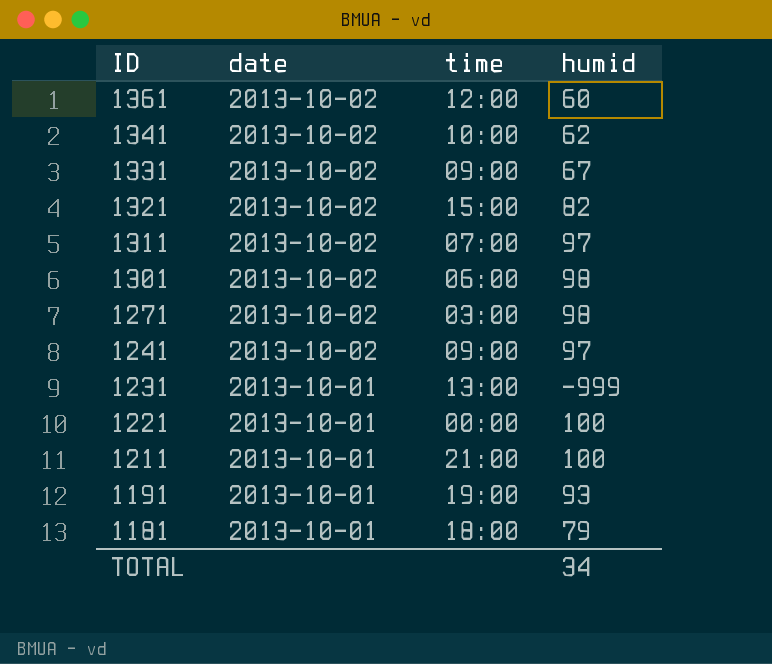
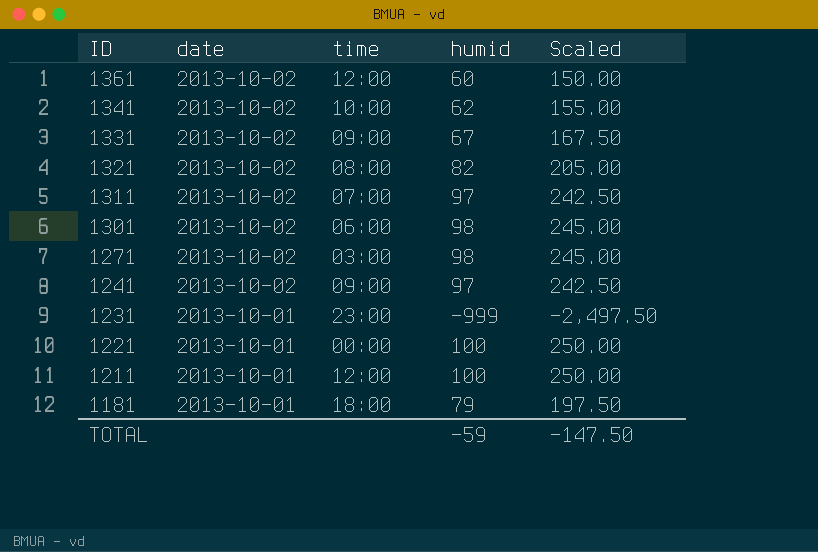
column Scaled | formula: none -> [humid] * 2.5
row 1191: 2013-10-01 | 19:00 | 93 -> none
1321 | time: 15:00 -> 08:00
1231 | time: 13:00 -> 23:00
1211 | time: 21:00 -> 12:00
TOTAL | humid: 34 -> -59

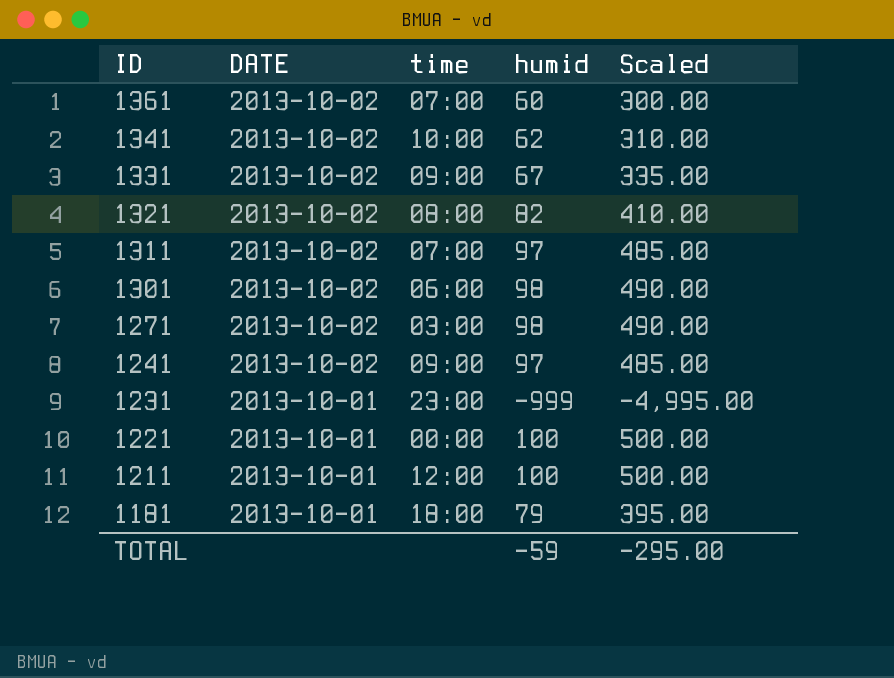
column name: date -> DATE
column Scaled | formula: [humid] * 2.5 -> [humid] * 5
1361 | time: 12:00 -> 07:00
TOTAL | Scaled: -147.50 -> -295.00

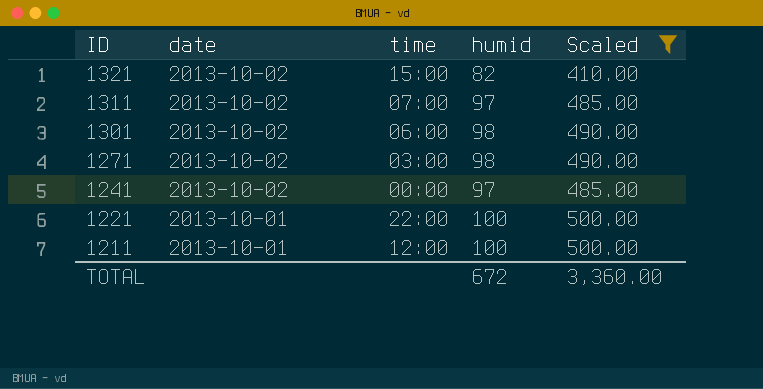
filter: none -> Scaled >= 410.00
column name: DATE -> date
1321 | time: 08:00 -> 15:00
1241 | time: 09:00 -> 00:00
1221 | time: 00:00 -> 22:00
TOTAL | humid: -59 -> 672
TOTAL | Scaled: -295.00 -> 3,360.00

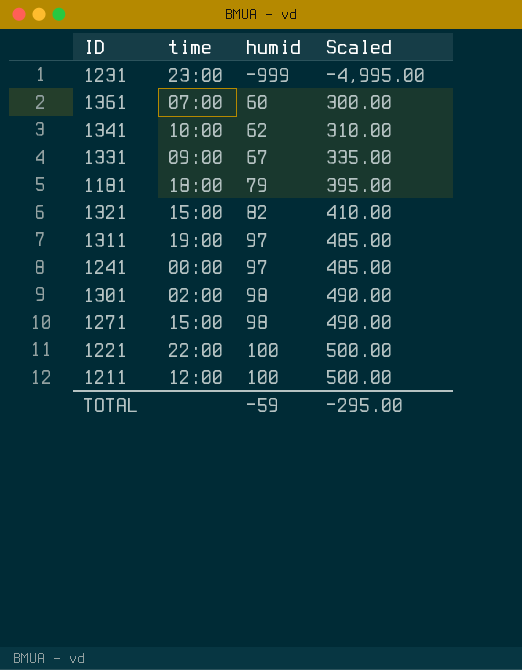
filter: Scaled >= 410.00 -> none
row order: ID descending -> humid ascending
column date | position: 2 -> none
1311 | time: 07:00 -> 19:00
1301 | time: 06:00 -> 02:00
1271 | time: 03:00 -> 15:00
TOTAL | humid: 672 -> -59
TOTAL | Scaled: 3,360.00 -> -295.00

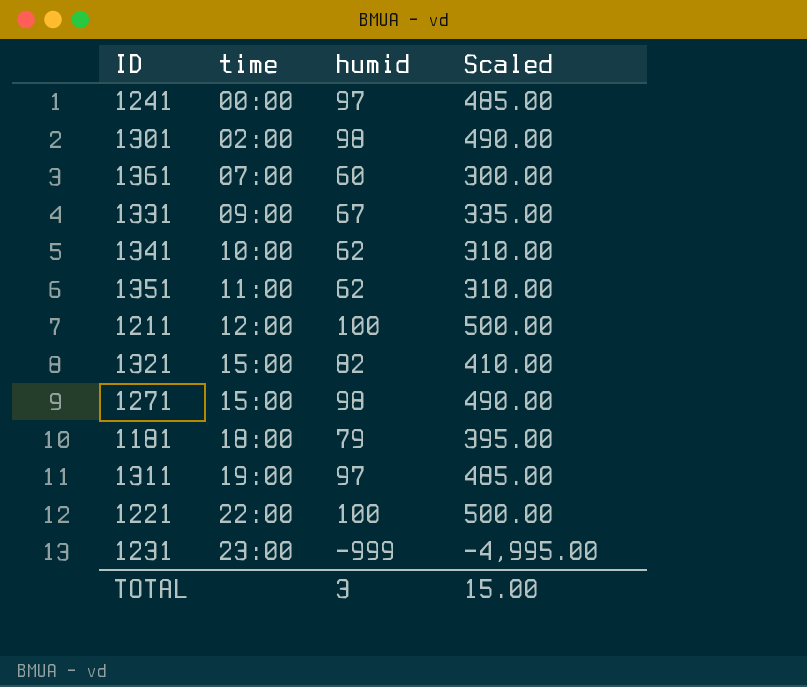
row order: humid ascending -> time ascending
row 1351: none -> 11:00 | 62 | 310.00
TOTAL | humid: -59 -> 3
TOTAL | Scaled: -295.00 -> 15.00

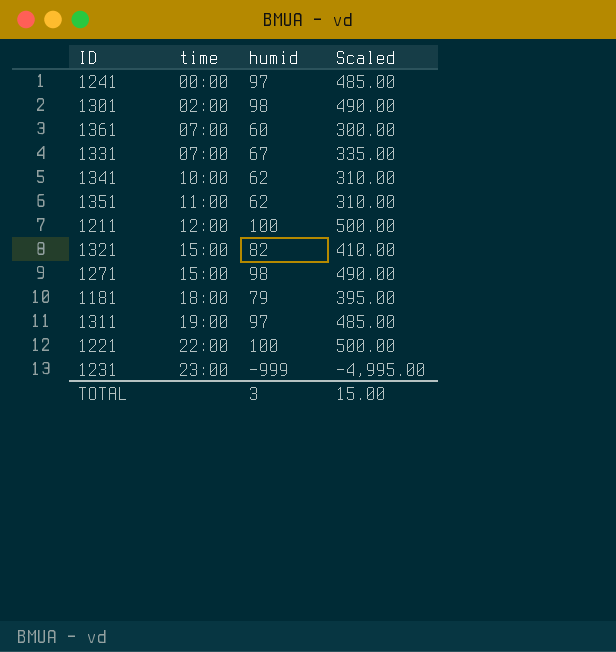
1331 | time: 09:00 -> 07:00

